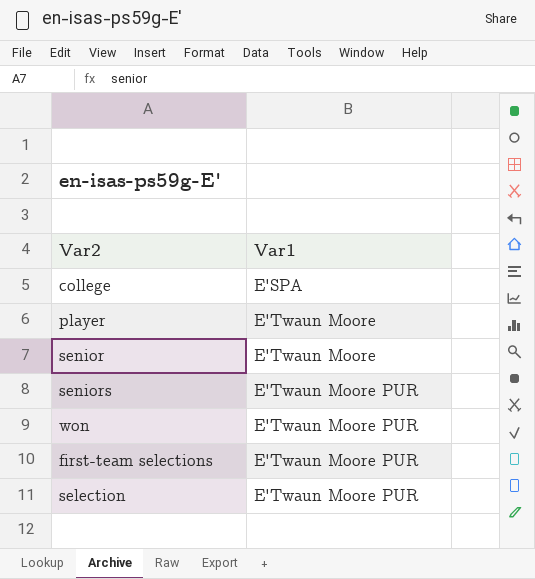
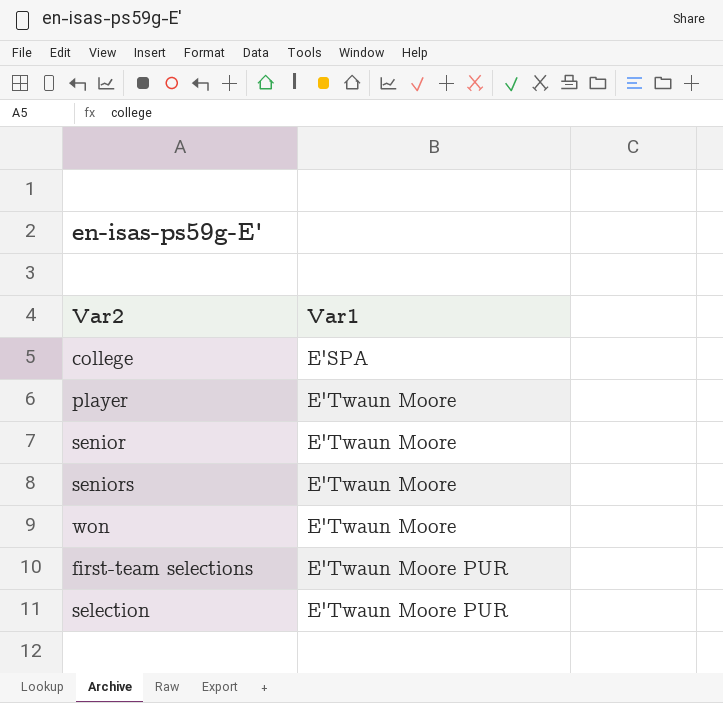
seniors | Var1: E'Twaun Moore PUR -> E'Twaun Moore
won | Var1: E'Twaun Moore PUR -> E'Twaun Moore

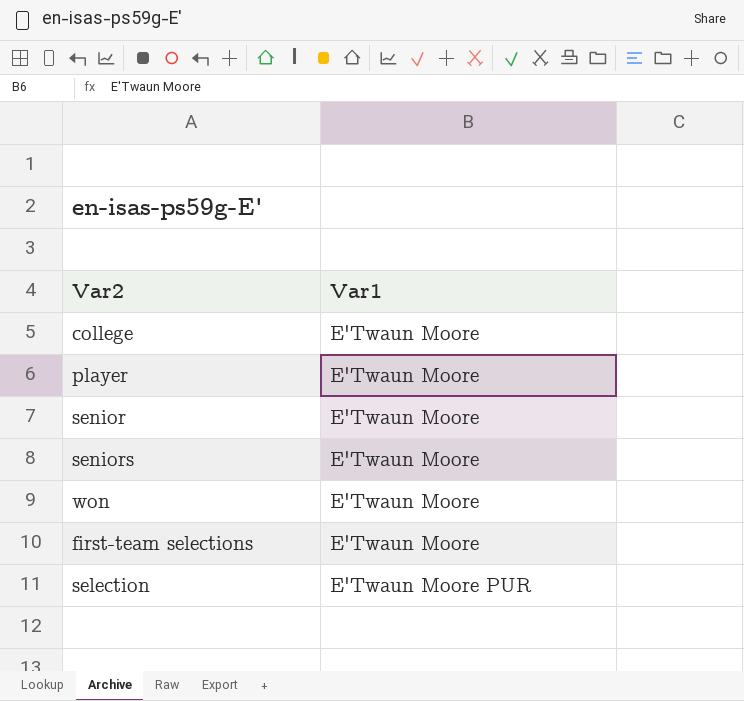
college | Var1: E'SPA -> E'Twaun Moore
first-team selections | Var1: E'Twaun Moore PUR -> E'Twaun Moore

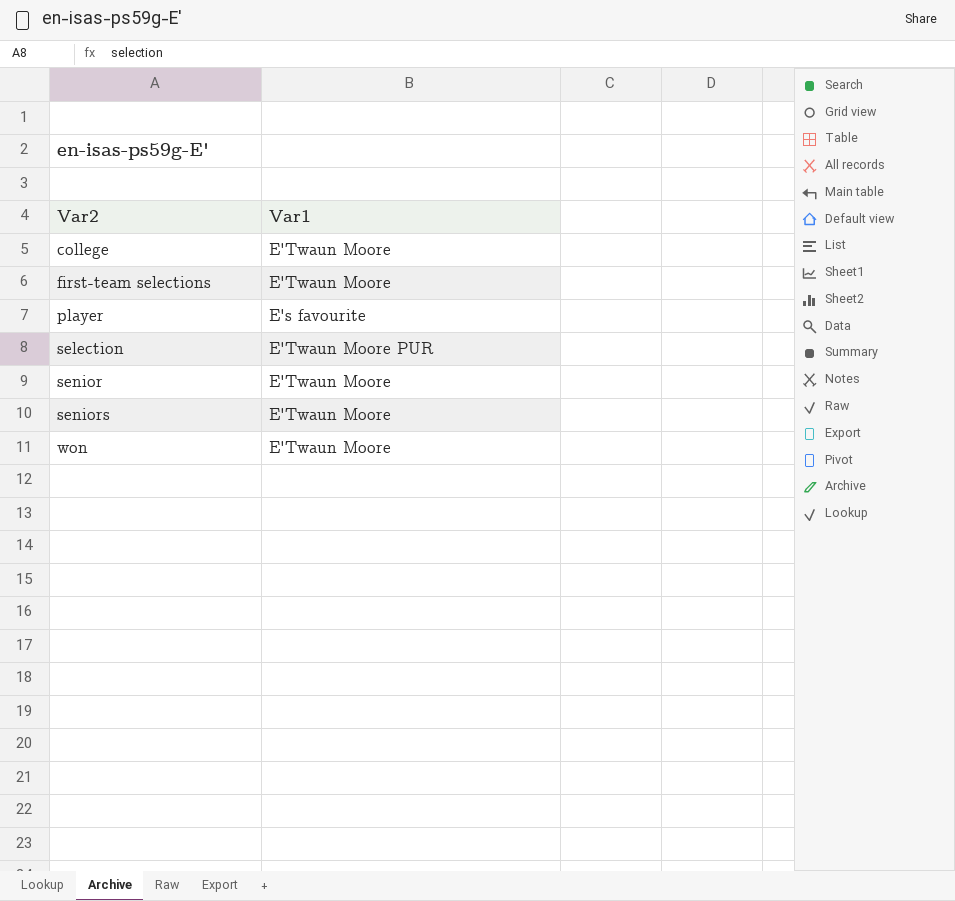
row order: Var1 ascending -> Var2 ascending
player | Var1: E'Twaun Moore -> E's favourite

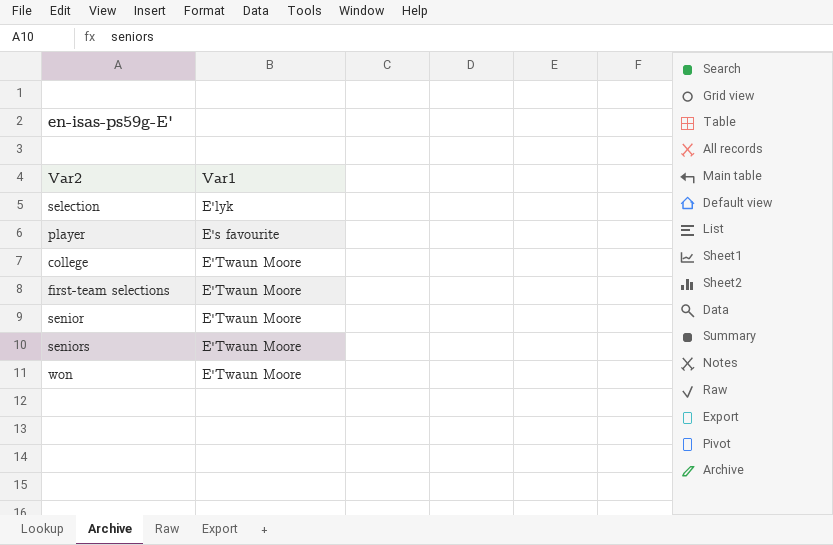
row order: Var2 ascending -> Var1 ascending
selection | Var1: E'Twaun Moore PUR -> E'lyk

